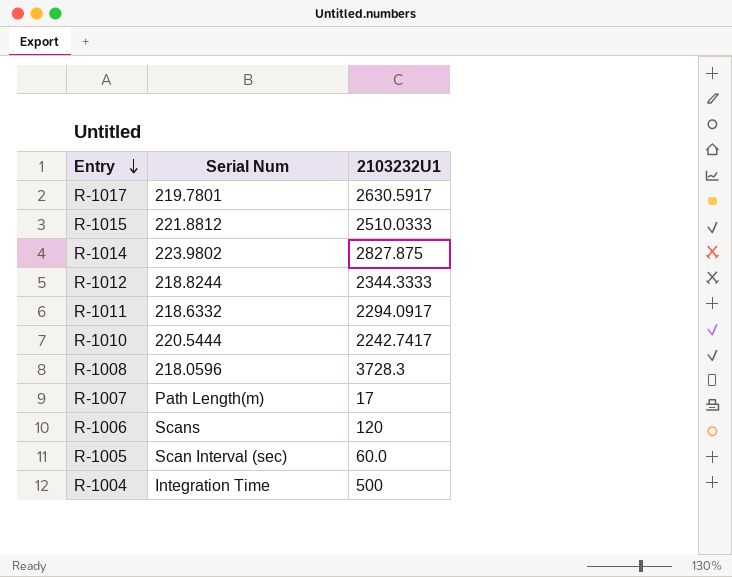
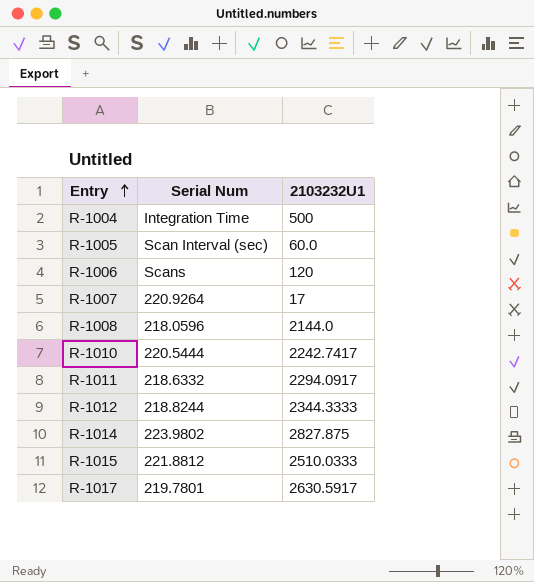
row order: Entry descending -> Entry ascending
R-1007 | Serial Num: Path Length(m) -> 220.9264
R-1008 | 2103232U1: 3728.3 -> 2144.0

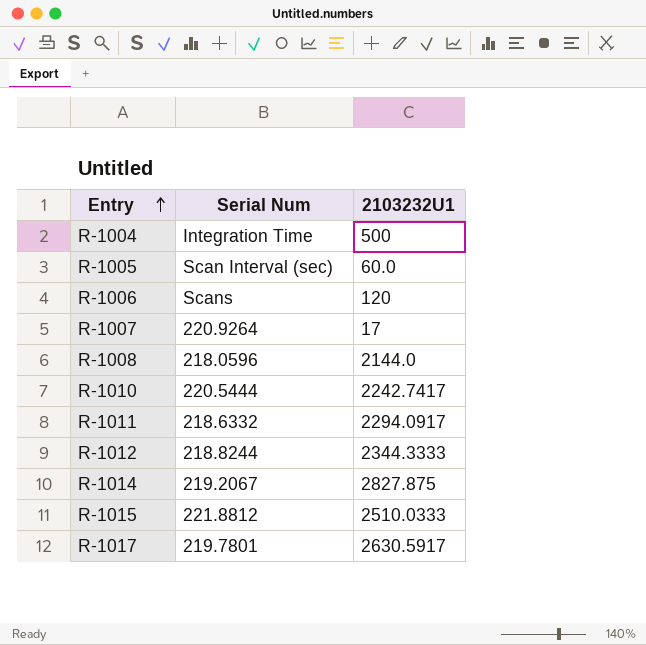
R-1014 | Serial Num: 223.9802 -> 219.2067

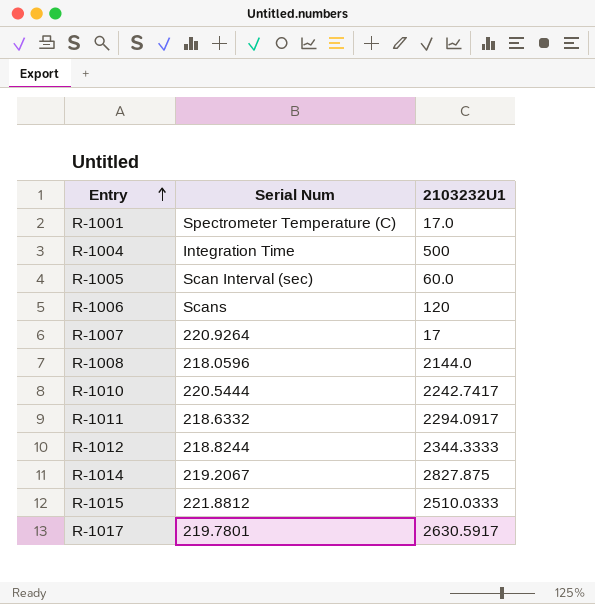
row R-1001: none -> Spectrometer Temperature (C) | 17.0

